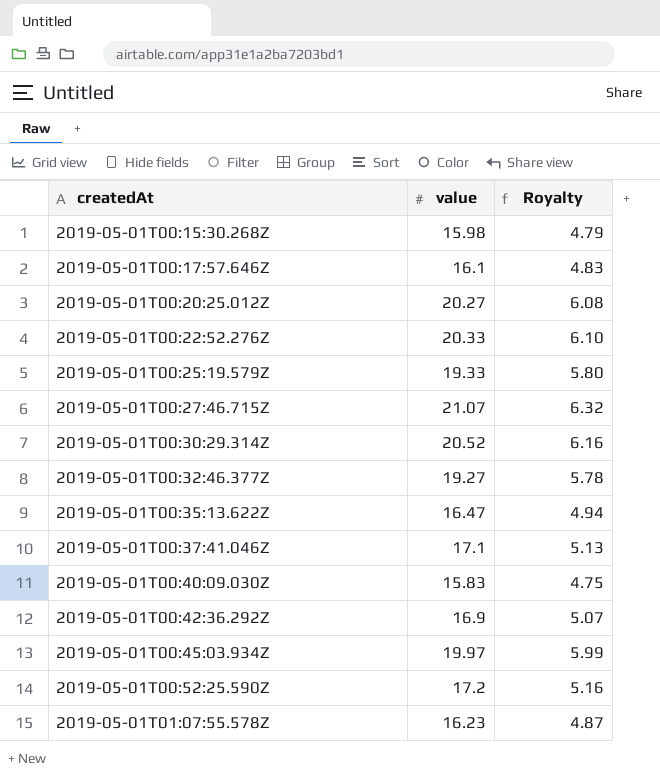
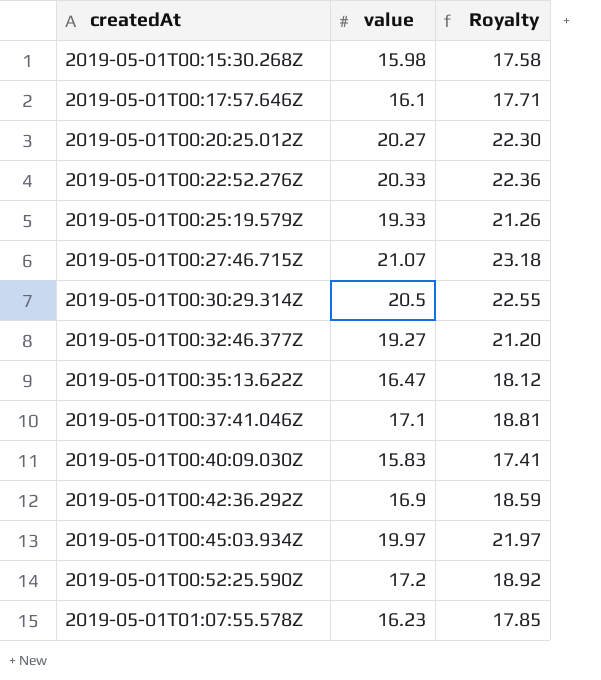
column Royalty | formula: [value] * 0.3 -> [value] * 1.1
2019-05-01T00:30:29.314Z | value: 20.52 -> 20.5

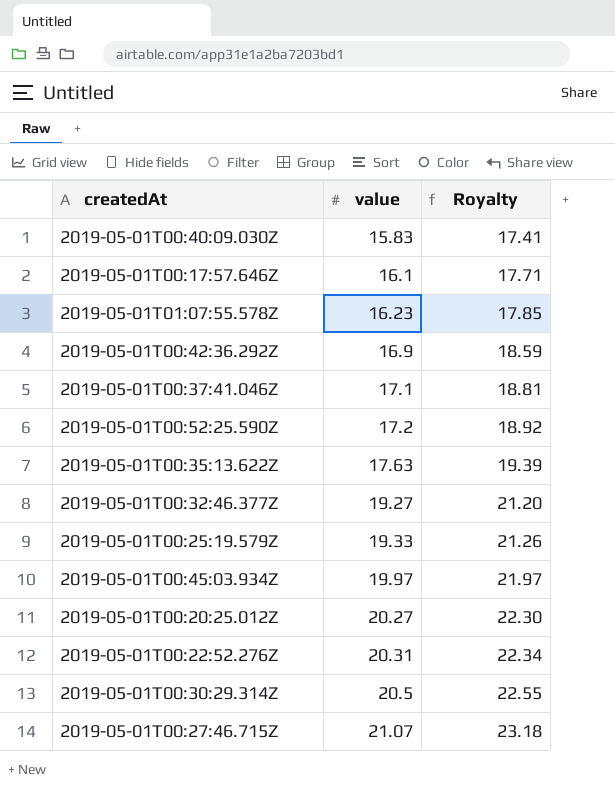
row order: createdAt ascending -> value ascending
row 2019-05-01T00:15:30.268Z: 15.98 | 17.58 -> none
2019-05-01T00:35:13.622Z | value: 16.47 -> 17.63
2019-05-01T00:35:13.622Z | Royalty: 18.12 -> 19.39
2019-05-01T00:22:52.276Z | value: 20.33 -> 20.31
2019-05-01T00:22:52.276Z | Royalty: 22.36 -> 22.34

